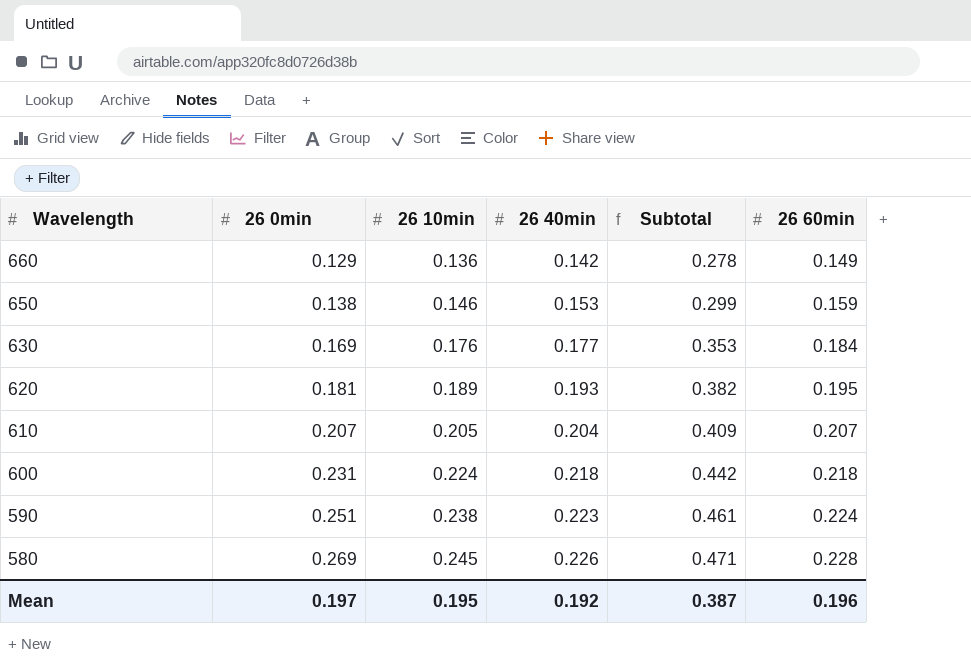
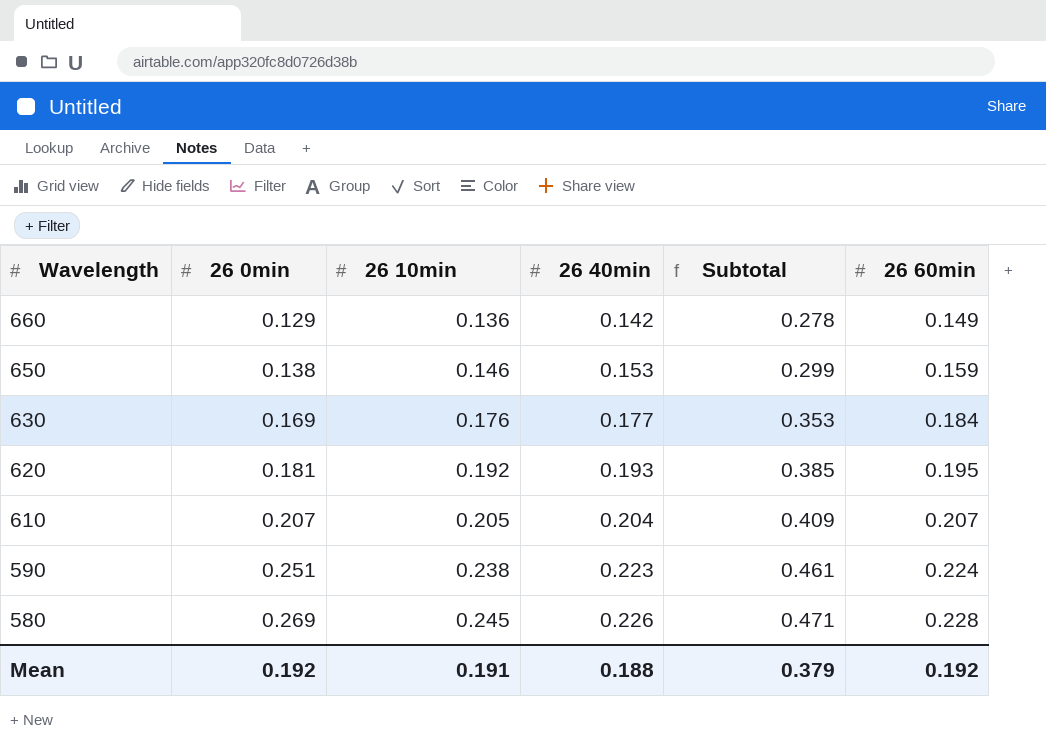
row 600: 0.231 | 0.224 | 0.218 | 0.442 | 0.218 -> none
620 | 26 10min: 0.189 -> 0.192
620 | Subtotal: 0.382 -> 0.385
Mean | 26 0min: 0.197 -> 0.192
Mean | 26 10min: 0.195 -> 0.191
Mean | 26 40min: 0.192 -> 0.188
Mean | Subtotal: 0.387 -> 0.379
Mean | 26 60min: 0.196 -> 0.192

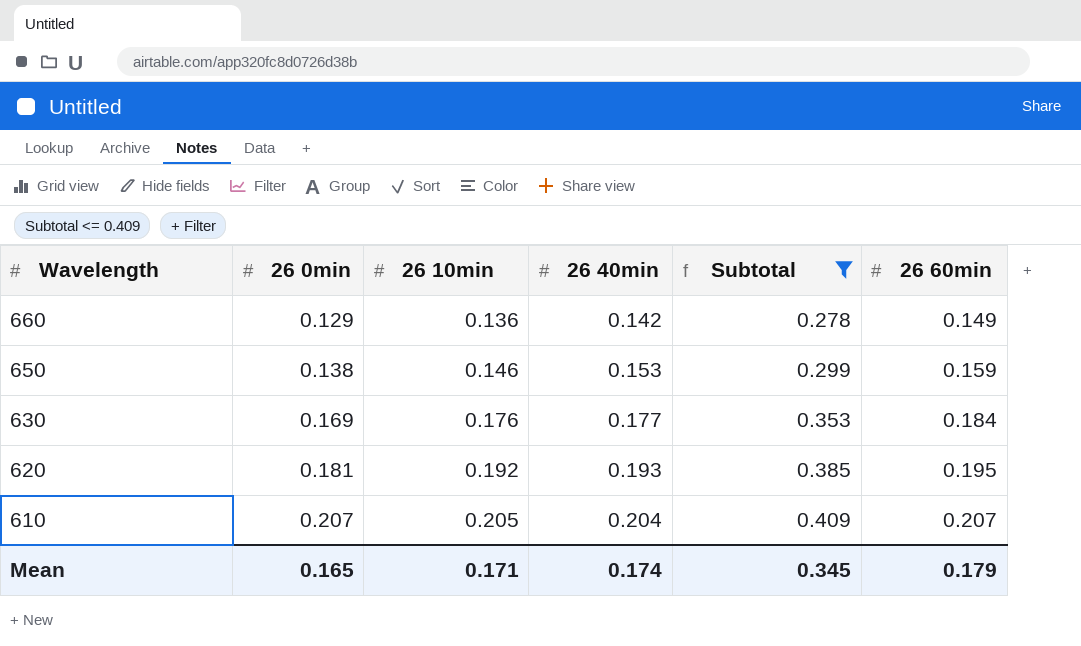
filter: none -> Subtotal <= 0.409
Mean | 26 0min: 0.192 -> 0.165
Mean | 26 10min: 0.191 -> 0.171
Mean | 26 40min: 0.188 -> 0.174
Mean | Subtotal: 0.379 -> 0.345
Mean | 26 60min: 0.192 -> 0.179

